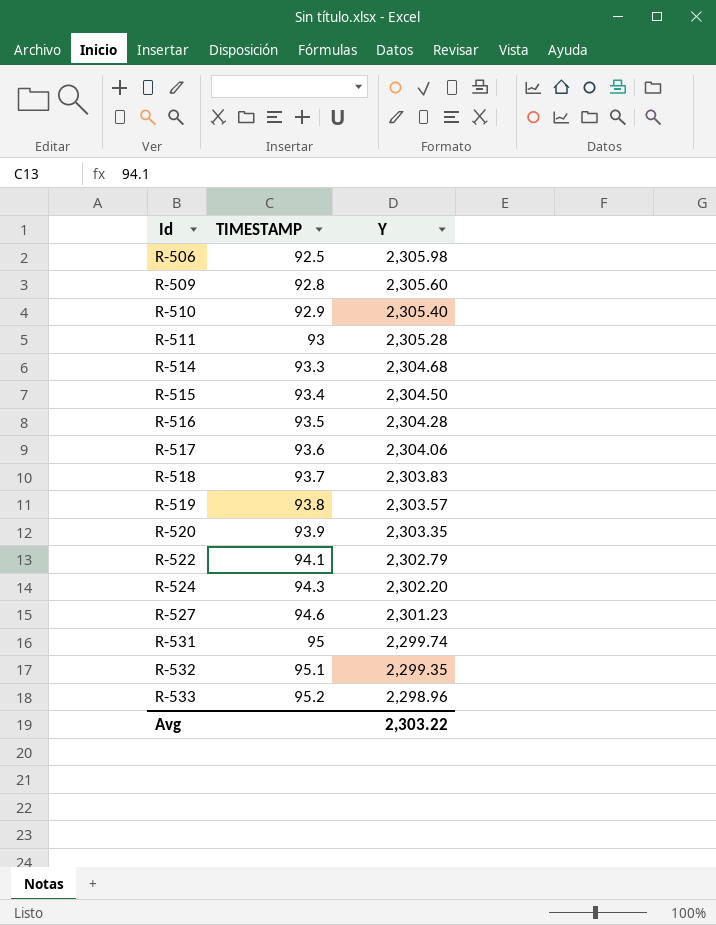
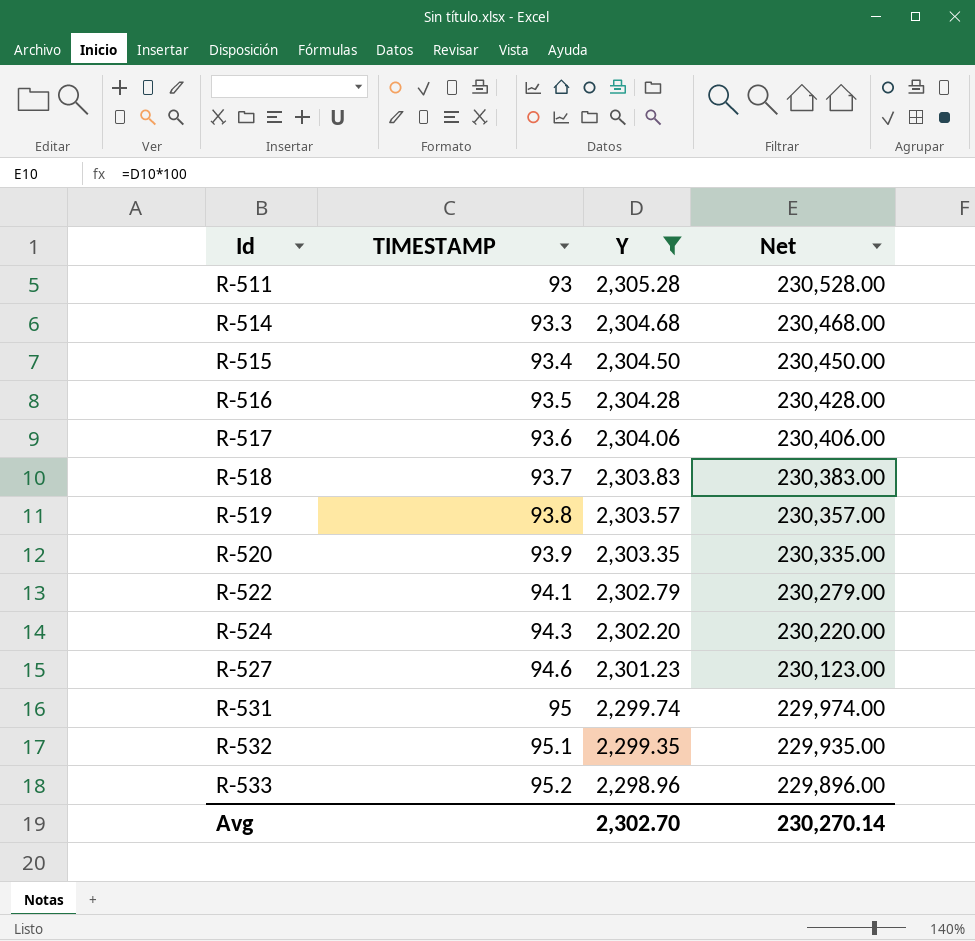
filter: none -> Y <= 2,305.28
column Net | formula: none -> [Y] * 100
Avg | Y: 2,303.22 -> 2,302.70

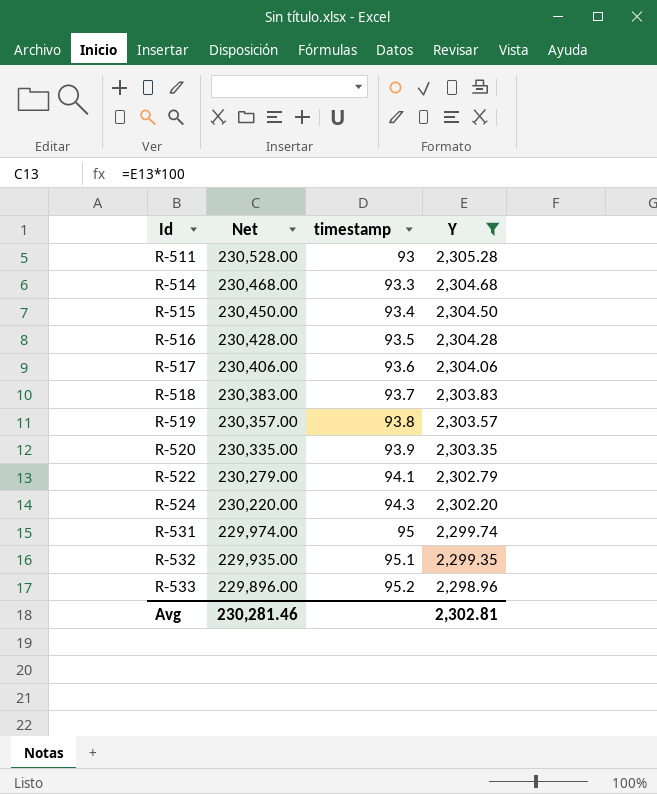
column Net | position: 4 -> 2
column name: TIMESTAMP -> timestamp
row R-527: 94.6 | 2,301.23 | 230,123.00 -> none
Avg | Net: 230,270.14 -> 230,281.46
Avg | Y: 2,302.70 -> 2,302.81

